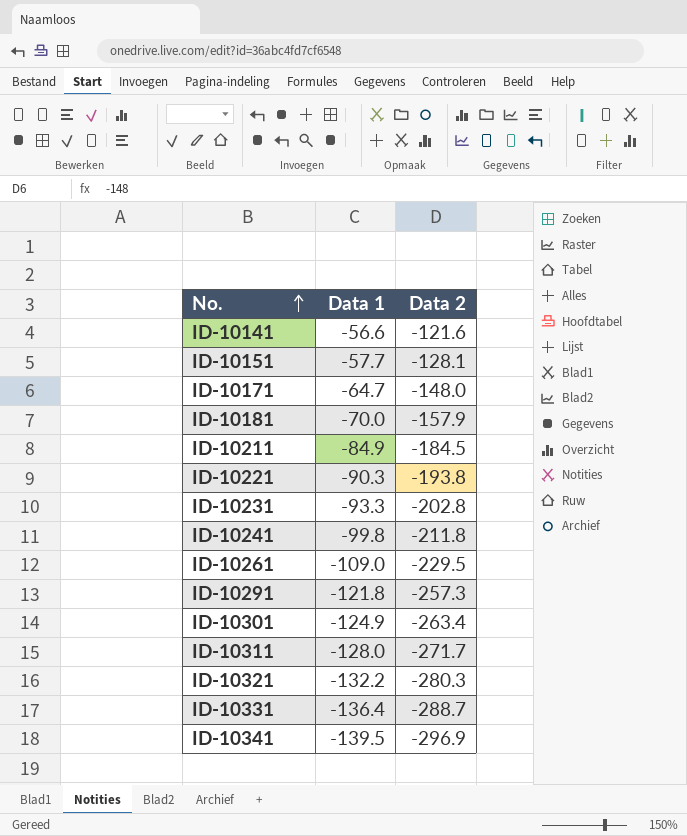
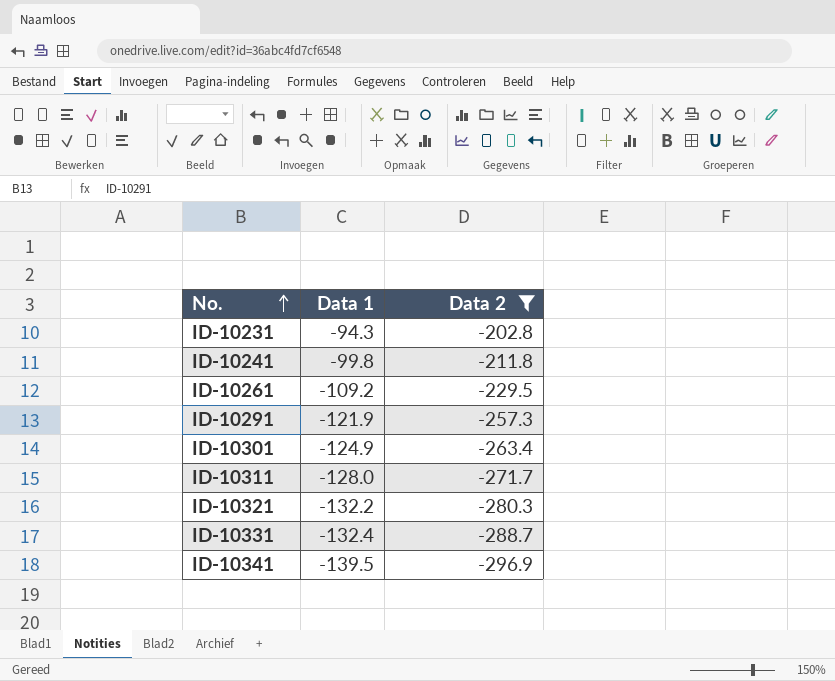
filter: none -> Data 2 <= -202.8
ID-10231 | Data 1: -93.3 -> -94.3
ID-10261 | Data 1: -109.0 -> -109.2
ID-10291 | Data 1: -121.8 -> -121.9
ID-10331 | Data 1: -136.4 -> -132.4

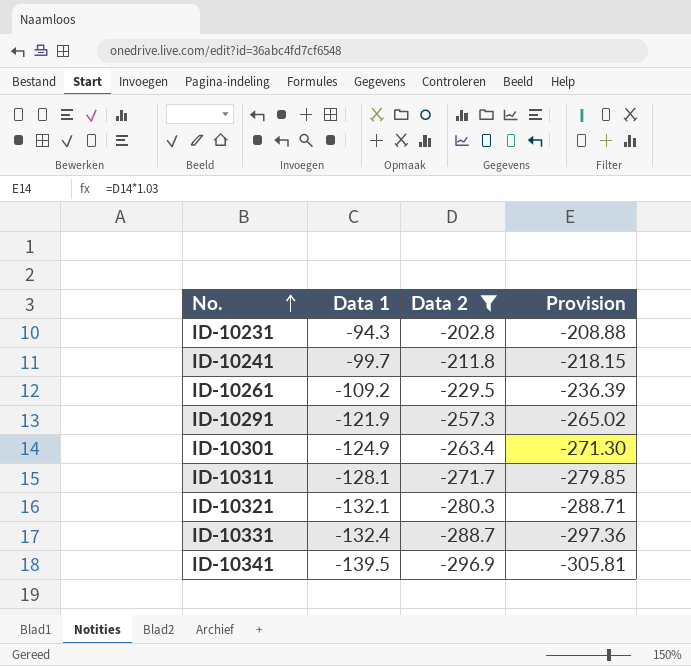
column Provision | formula: none -> [Data 2] * 1.03
ID-10241 | Data 1: -99.8 -> -99.7
ID-10311 | Data 1: -128.0 -> -128.1
ID-10321 | Data 1: -132.2 -> -132.1

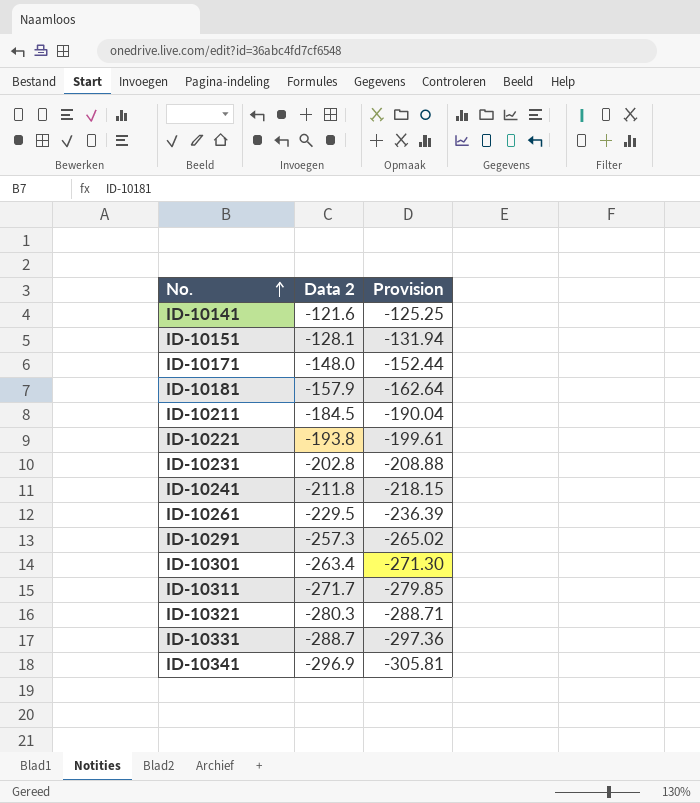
filter: Data 2 <= -202.8 -> none
column Data 1 | position: 2 -> none

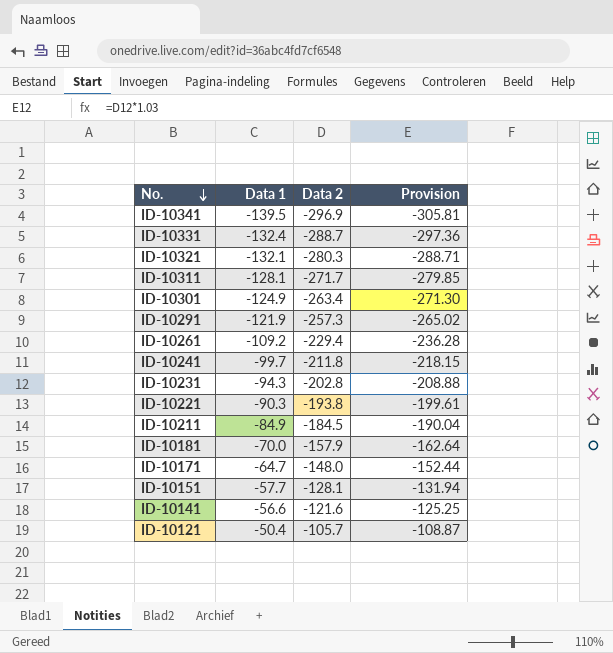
row order: No. ascending -> No. descending
column Data 1 | position: none -> 2
ID-10261 | Data 2: -229.5 -> -229.4
ID-10261 | Provision: -236.39 -> -236.28
row ID-10121: none -> -50.4 | -105.7 | -108.87

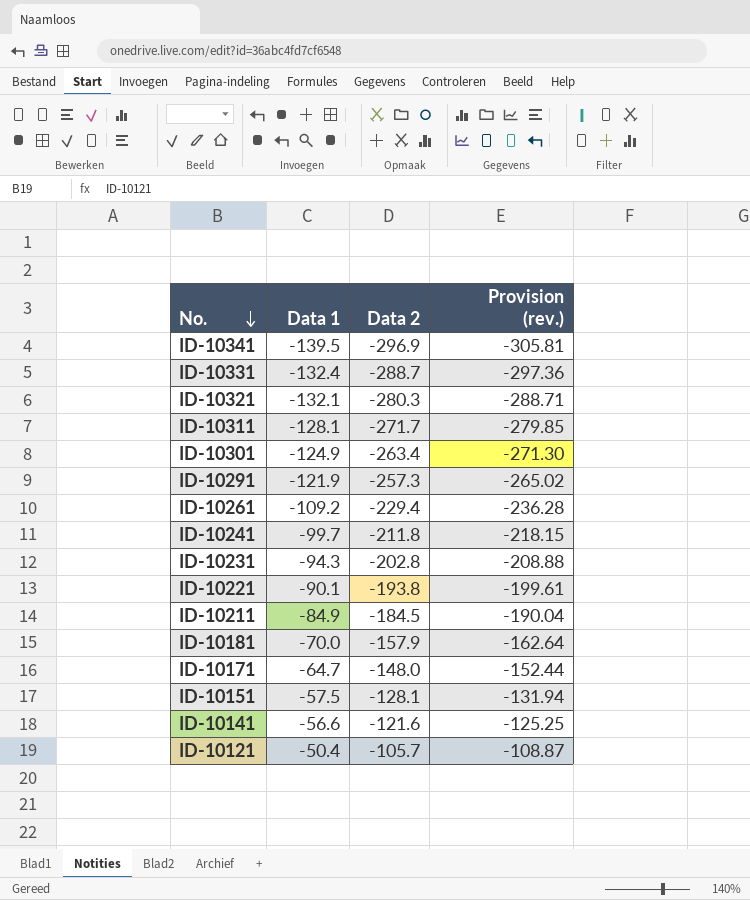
column name: Provision -> Provision (rev.)
ID-10221 | Data 1: -90.3 -> -90.1
ID-10151 | Data 1: -57.7 -> -57.5

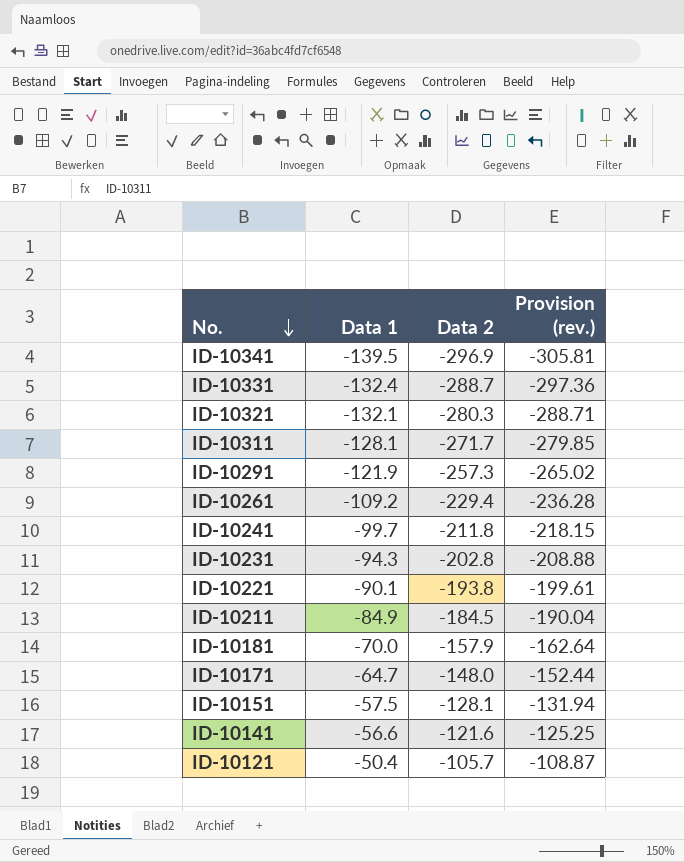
row ID-10301: -124.9 | -263.4 | -271.30 -> none

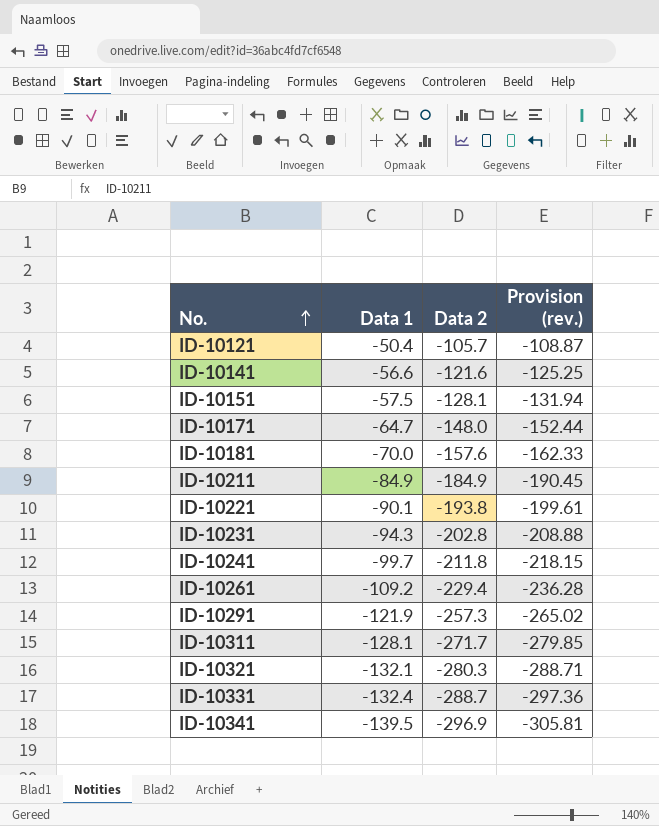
row order: No. descending -> No. ascending
ID-10181 | Data 2: -157.9 -> -157.6
ID-10181 | Provision (rev.): -162.64 -> -162.33
ID-10211 | Data 2: -184.5 -> -184.9
ID-10211 | Provision (rev.): -190.04 -> -190.45

